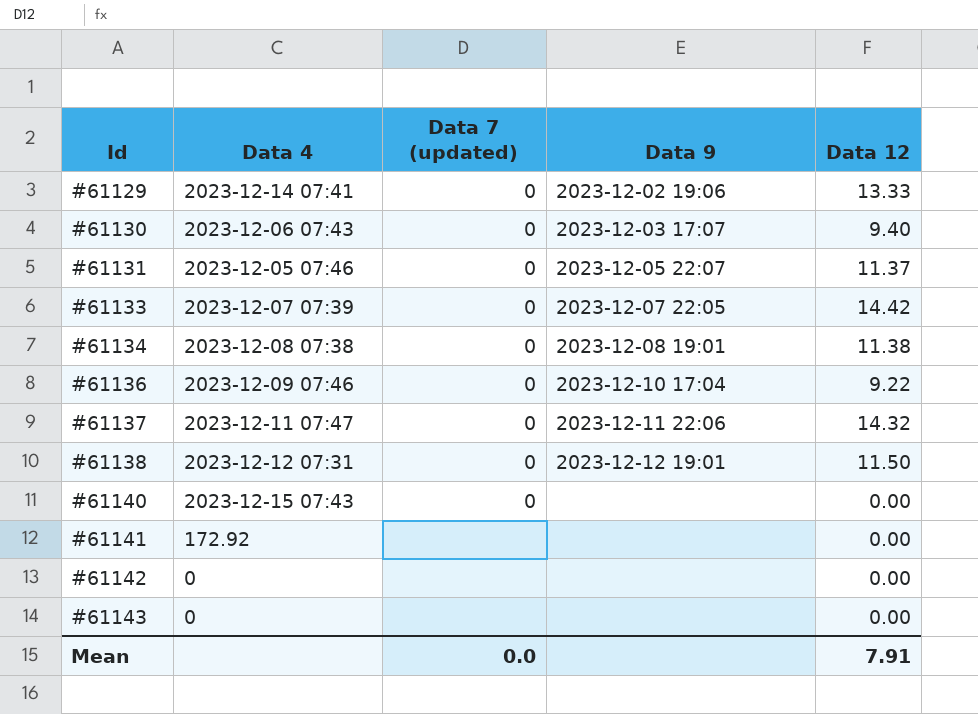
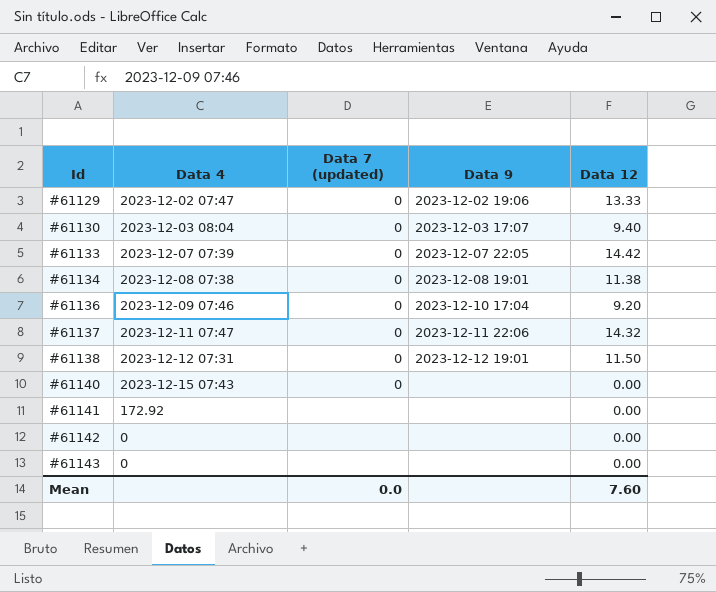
row #61131: 2023-12-05 07:46 | 0 | 2023-12-05 22:07 | 11.37 -> none
#61129 | Data 4: 2023-12-14 07:41 -> 2023-12-02 07:47
#61130 | Data 4: 2023-12-06 07:43 -> 2023-12-03 08:04
#61136 | Data 12: 9.22 -> 9.20
Mean | Data 12: 7.91 -> 7.60

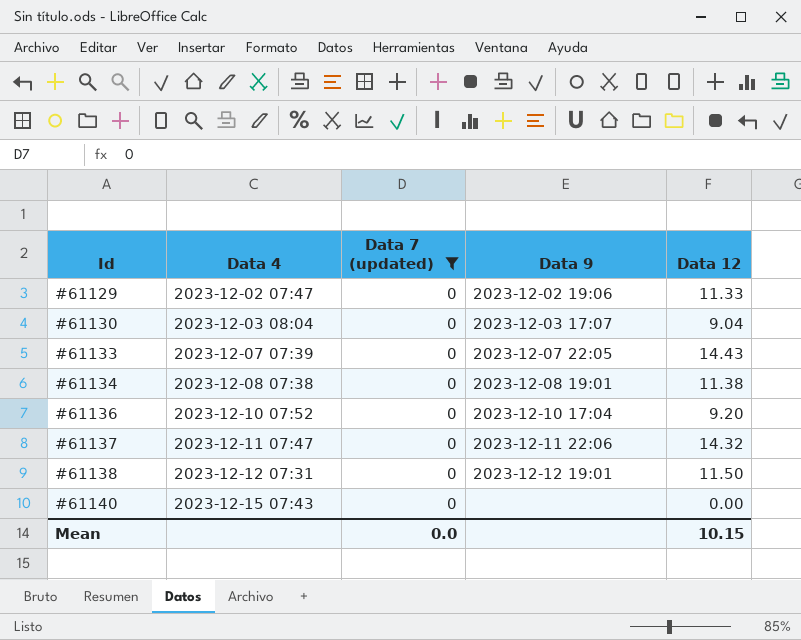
filter: none -> Data 7 (updated) = 0
#61129 | Data 12: 13.33 -> 11.33
#61130 | Data 12: 9.40 -> 9.04
#61133 | Data 12: 14.42 -> 14.43
#61136 | Data 4: 2023-12-09 07:46 -> 2023-12-10 07:52
Mean | Data 12: 7.60 -> 10.15

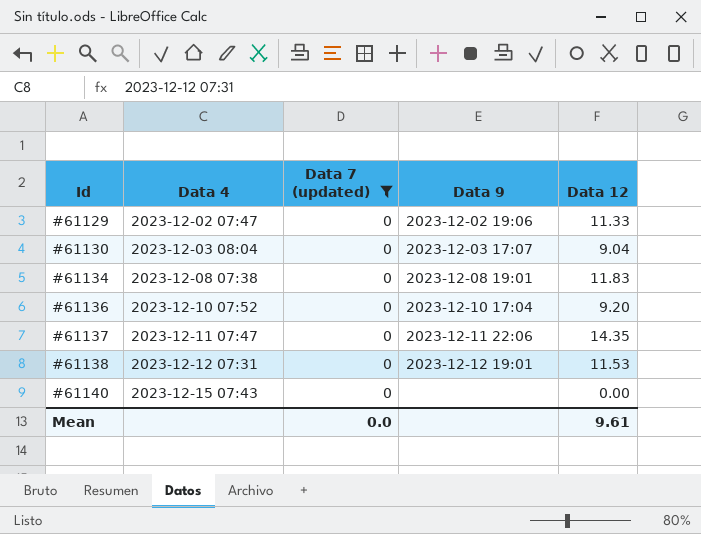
row #61133: 2023-12-07 07:39 | 0 | 2023-12-07 22:05 | 14.43 -> none
#61134 | Data 12: 11.38 -> 11.83
#61137 | Data 12: 14.32 -> 14.35
#61138 | Data 12: 11.50 -> 11.53
Mean | Data 12: 10.15 -> 9.61

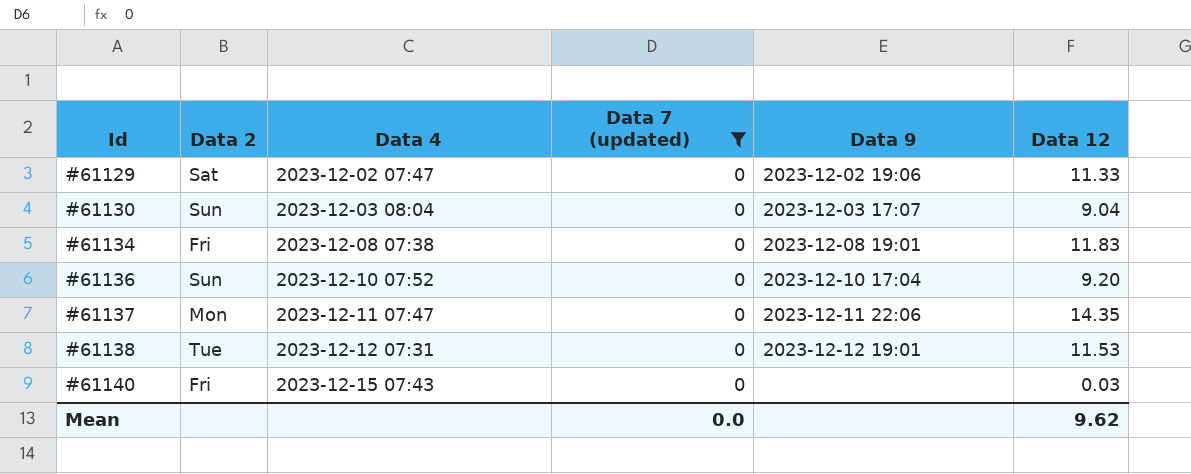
column Data 2 | position: none -> 2
#61140 | Data 12: 0.00 -> 0.03
Mean | Data 12: 9.61 -> 9.62

